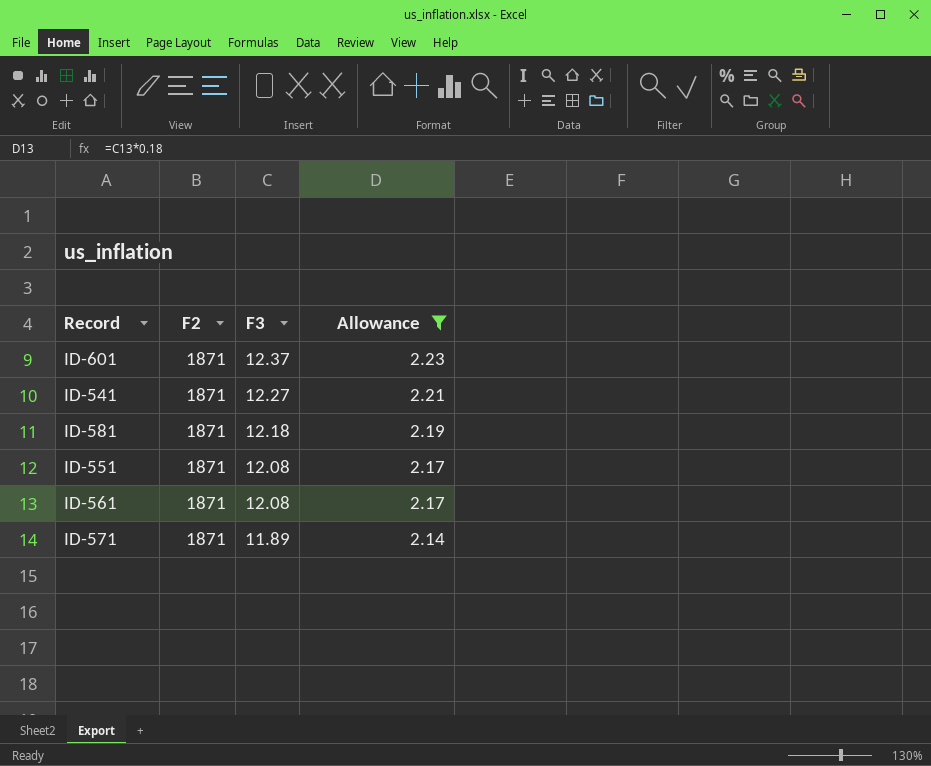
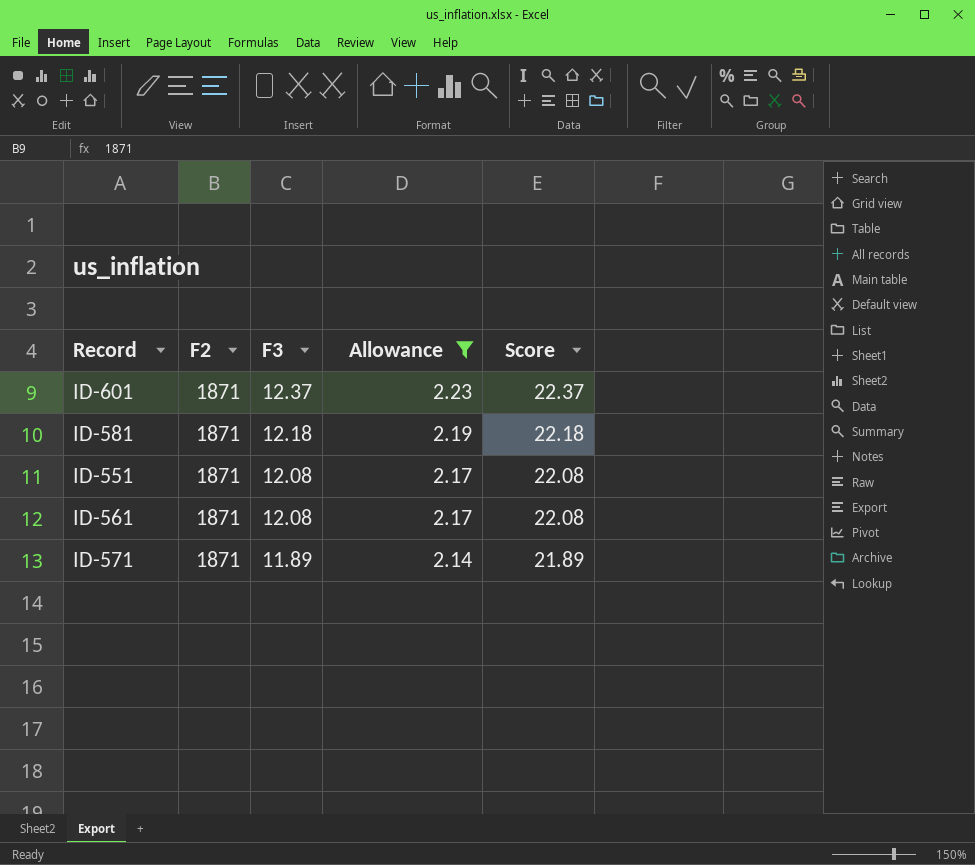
column Score | formula: none -> [F3] + 10
row ID-541: 1871 | 12.27 | 2.21 -> none

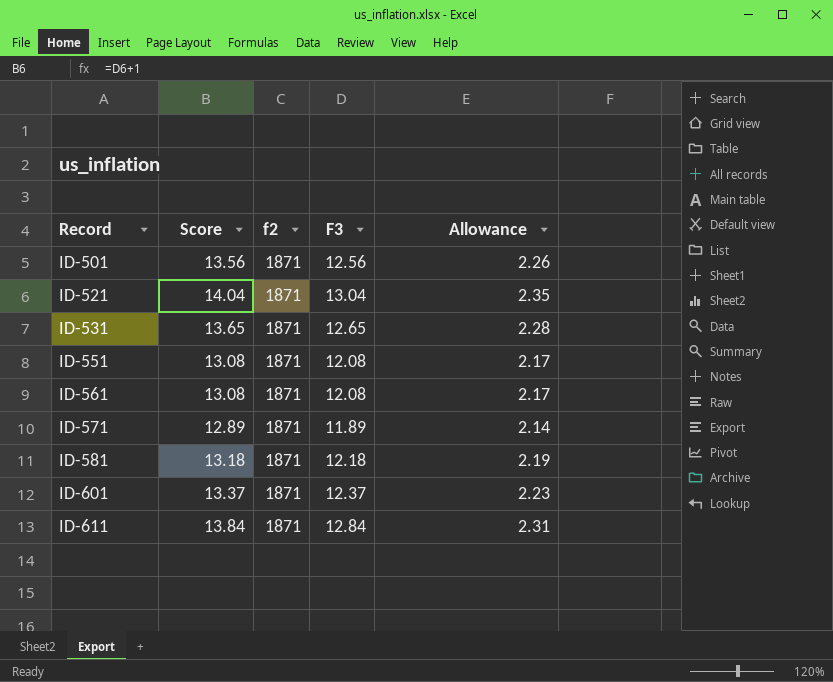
filter: Allowance <= 2.23 -> none
row order: F3 descending -> Record ascending
column Score | formula: [F3] + 10 -> [F3] + 1
column Score | position: 5 -> 2
column name: F2 -> f2

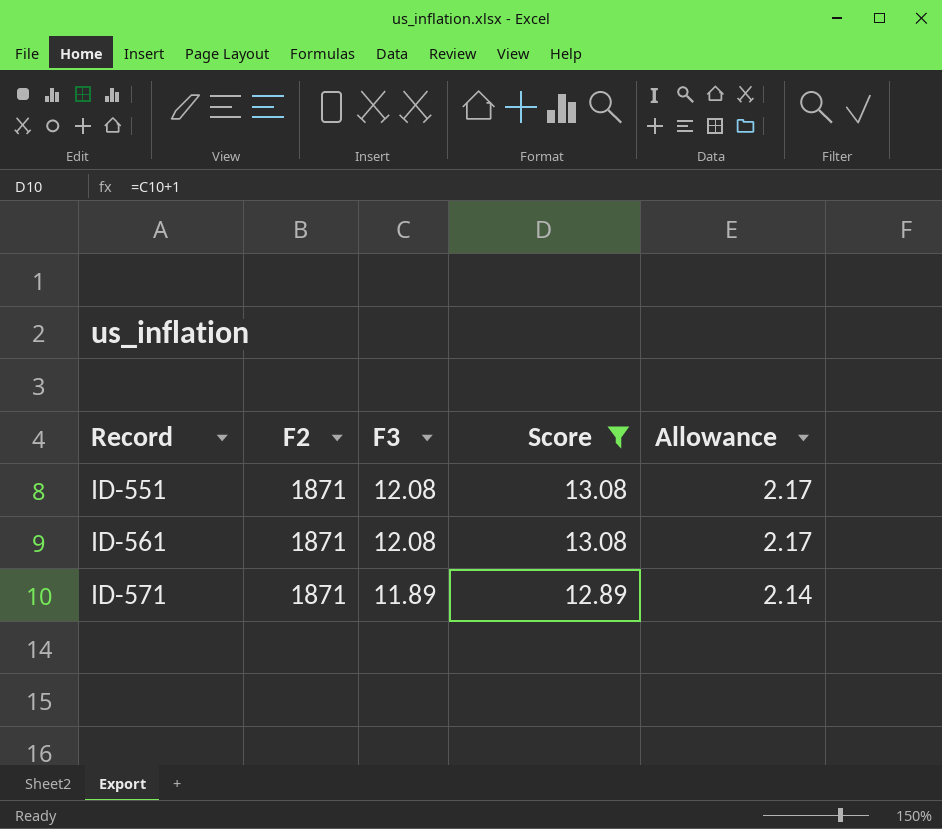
filter: none -> Score <= 13.08
column name: f2 -> F2
column Score | position: 2 -> 4

